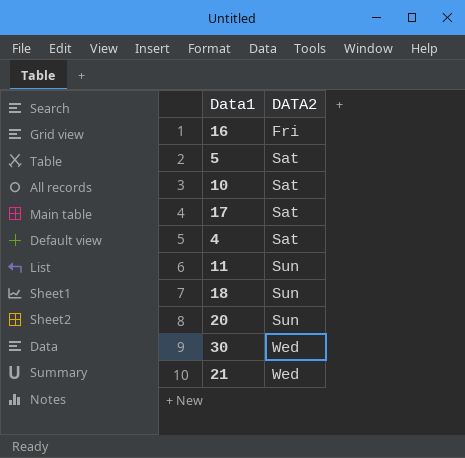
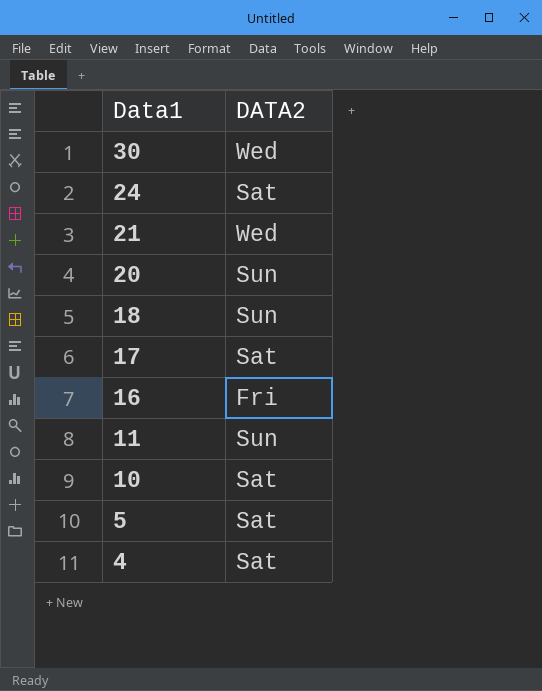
row order: DATA2 ascending -> Data1 descending
row 24: none -> Sat

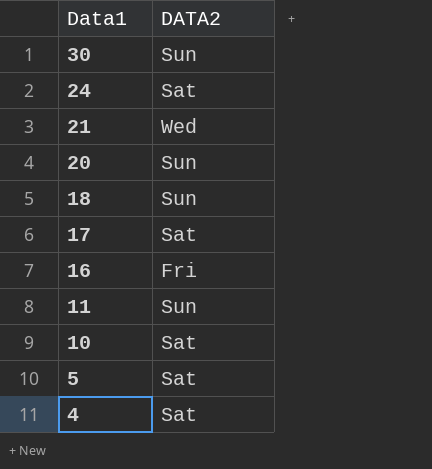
30 | DATA2: Wed -> Sun

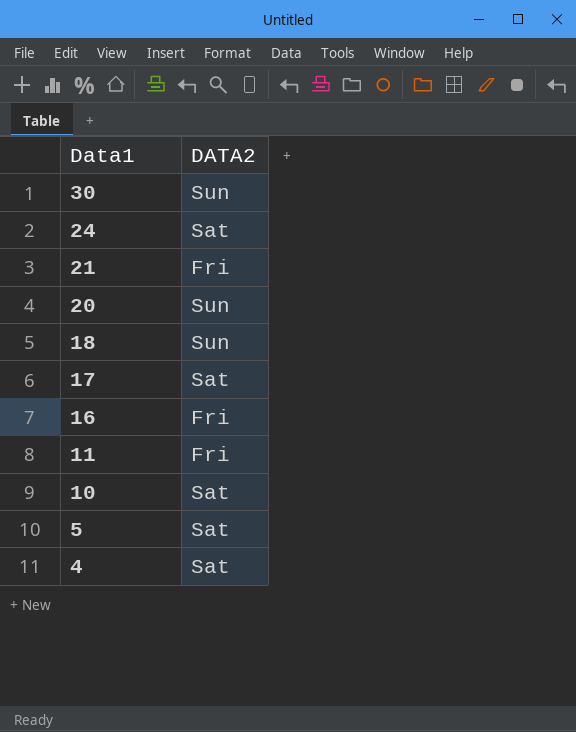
21 | DATA2: Wed -> Fri
11 | DATA2: Sun -> Fri

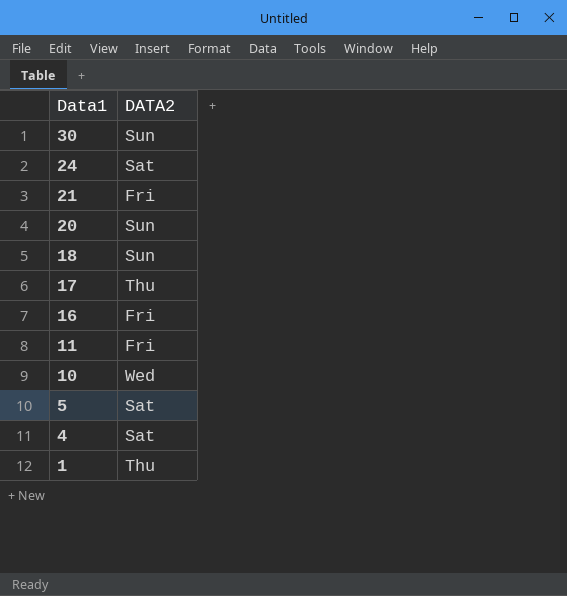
17 | DATA2: Sat -> Thu
10 | DATA2: Sat -> Wed
row 1: none -> Thu

